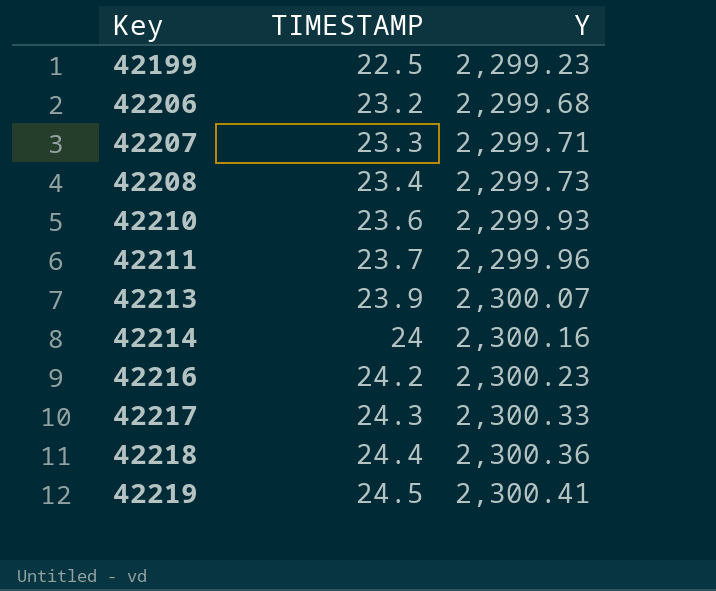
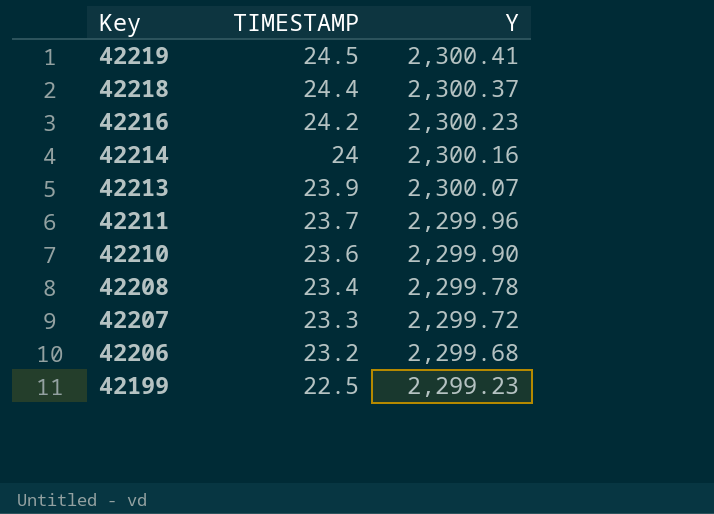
row order: Key ascending -> Key descending
row 42217: 24.3 | 2,300.33 -> none
42218 | Y: 2,300.36 -> 2,300.37
42210 | Y: 2,299.93 -> 2,299.90
42208 | Y: 2,299.73 -> 2,299.78
42207 | Y: 2,299.71 -> 2,299.72

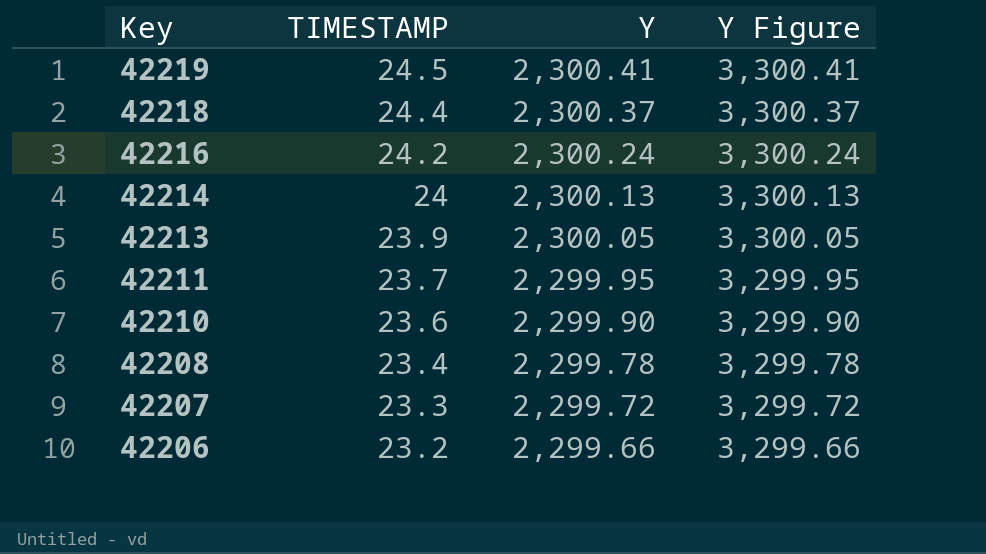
column Y Figure | formula: none -> [Y] + 1000
row 42199: 22.5 | 2,299.23 -> none
42216 | Y: 2,300.23 -> 2,300.24
42214 | Y: 2,300.16 -> 2,300.13
42213 | Y: 2,300.07 -> 2,300.05
42211 | Y: 2,299.96 -> 2,299.95
42206 | Y: 2,299.68 -> 2,299.66

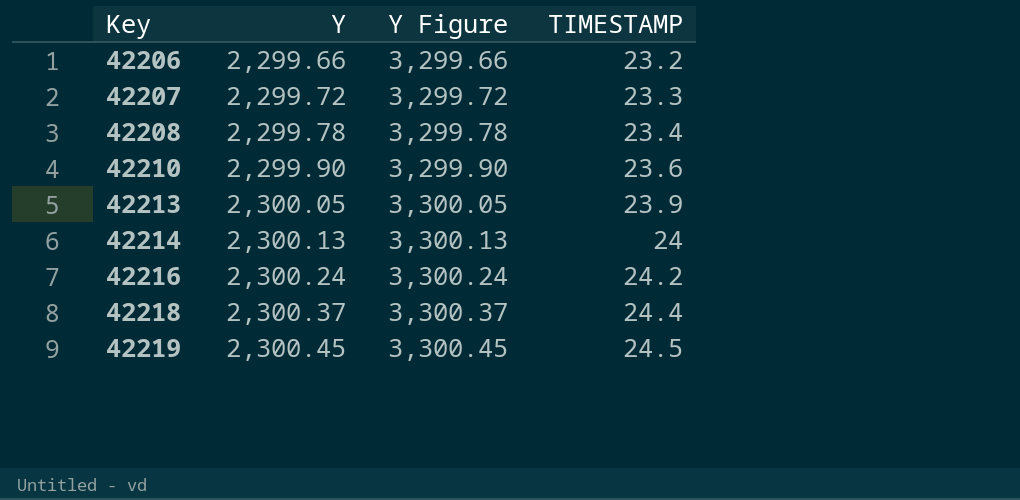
row order: Key descending -> Key ascending
column TIMESTAMP | position: 2 -> 4
row 42211: 23.7 | 2,299.95 | 3,299.95 -> none
42219 | Y: 2,300.41 -> 2,300.45
42219 | Y Figure: 3,300.41 -> 3,300.45

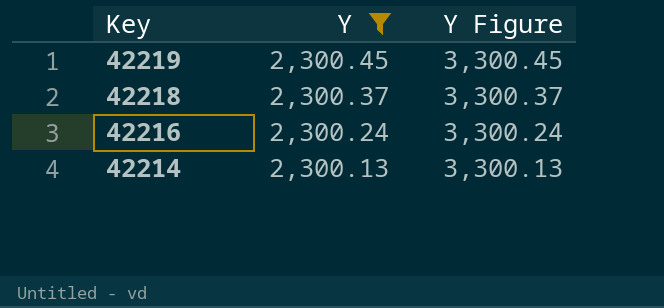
filter: none -> Y >= 2,300.13
row order: Key ascending -> Key descending
column TIMESTAMP | position: 4 -> none

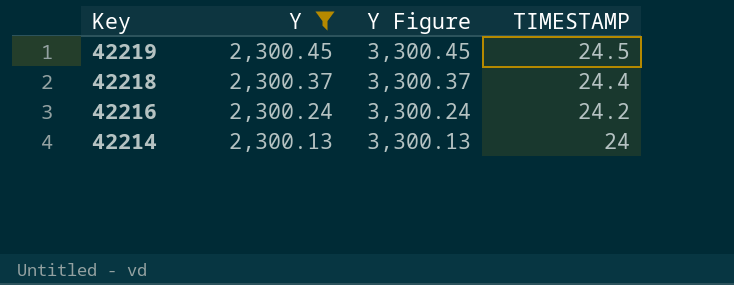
column TIMESTAMP | position: none -> 4

